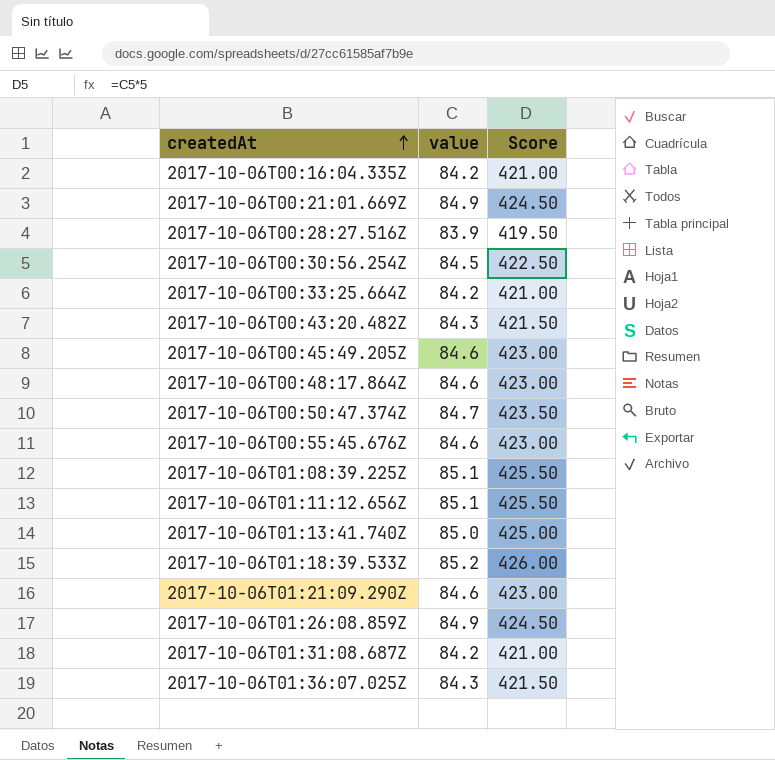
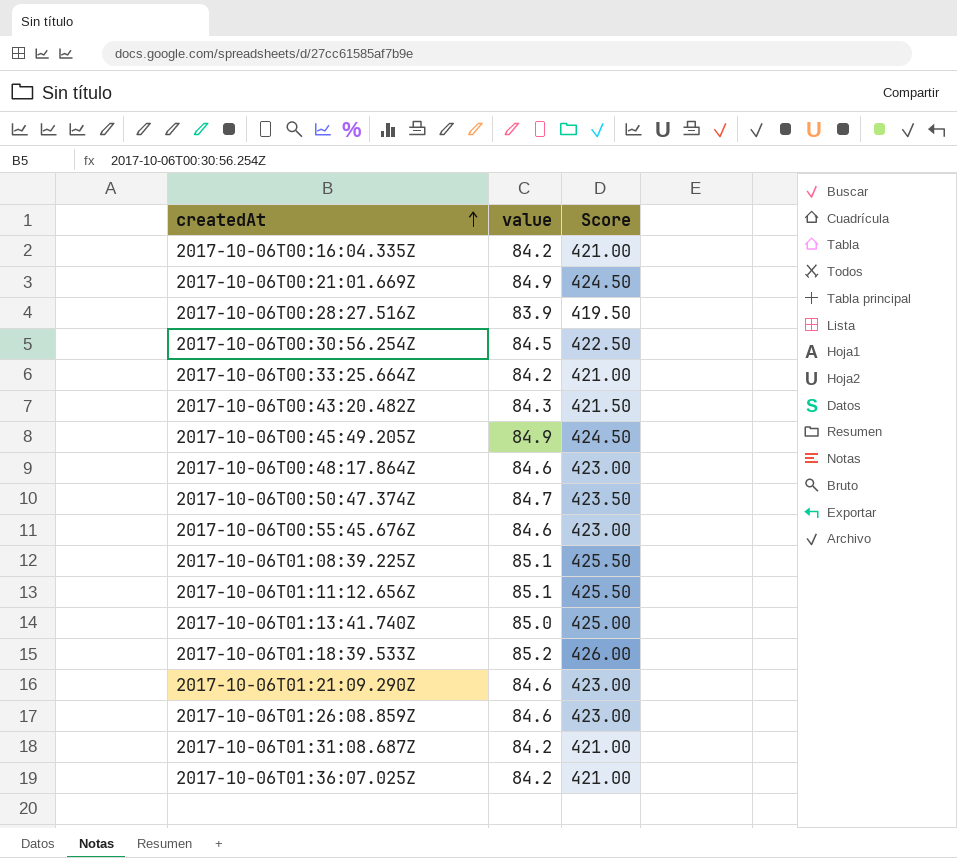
2017-10-06T00:45:49.205Z | value: 84.6 -> 84.9
2017-10-06T00:45:49.205Z | Score: 423.00 -> 424.50
2017-10-06T01:26:08.859Z | value: 84.9 -> 84.6
2017-10-06T01:26:08.859Z | Score: 424.50 -> 423.00
2017-10-06T01:36:07.025Z | value: 84.3 -> 84.2
2017-10-06T01:36:07.025Z | Score: 421.50 -> 421.00

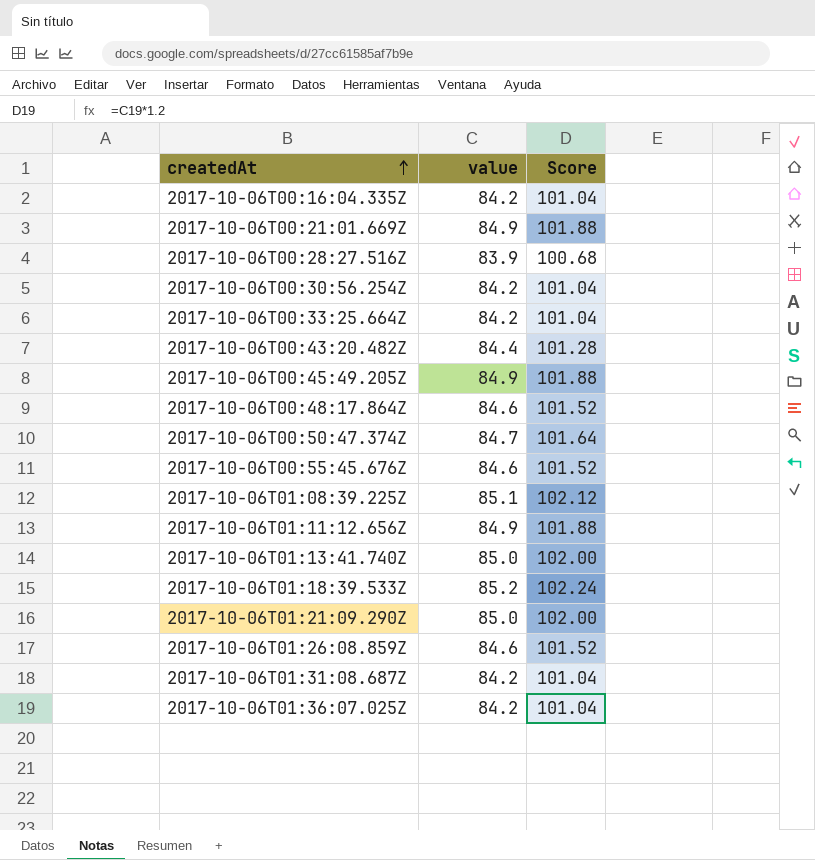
column Score | formula: [value] * 5 -> [value] * 1.2
2017-10-06T00:30:56.254Z | value: 84.5 -> 84.2
2017-10-06T00:43:20.482Z | value: 84.3 -> 84.4
2017-10-06T01:11:12.656Z | value: 85.1 -> 84.9
2017-10-06T01:21:09.290Z | value: 84.6 -> 85.0

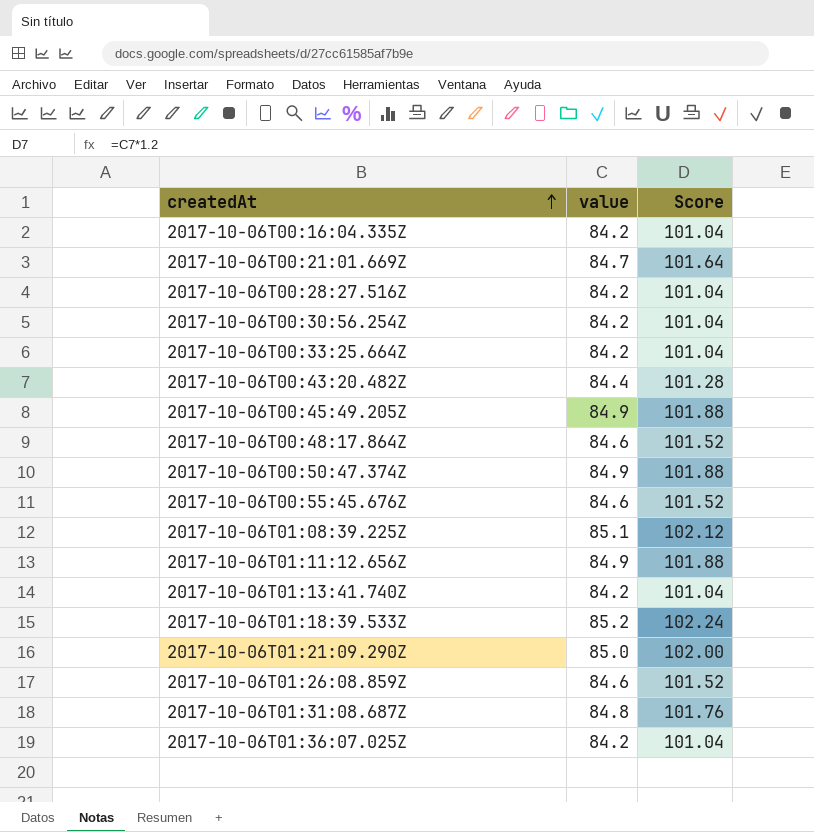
2017-10-06T00:21:01.669Z | value: 84.9 -> 84.7
2017-10-06T00:21:01.669Z | Score: 101.88 -> 101.64
2017-10-06T00:28:27.516Z | value: 83.9 -> 84.2
2017-10-06T00:28:27.516Z | Score: 100.68 -> 101.04
2017-10-06T00:50:47.374Z | value: 84.7 -> 84.9
2017-10-06T00:50:47.374Z | Score: 101.64 -> 101.88
2017-10-06T01:13:41.740Z | value: 85.0 -> 84.2
2017-10-06T01:13:41.740Z | Score: 102.00 -> 101.04
2017-10-06T01:31:08.687Z | value: 84.2 -> 84.8
2017-10-06T01:31:08.687Z | Score: 101.04 -> 101.76

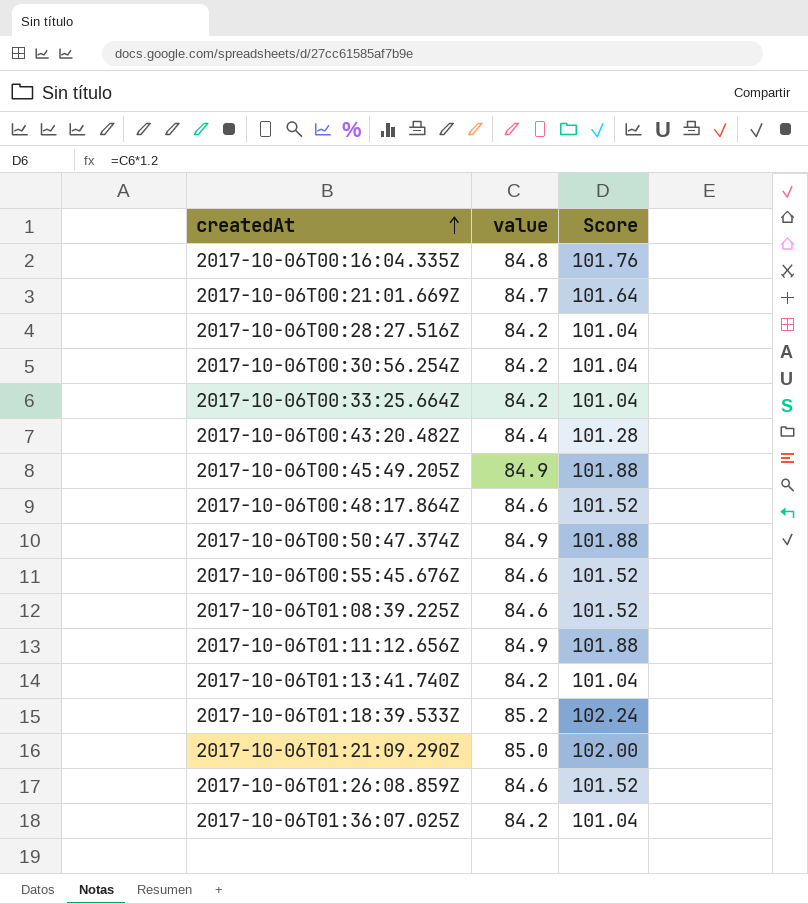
row 2017-10-06T01:31:08.687Z: 84.8 | 101.76 -> none
2017-10-06T00:16:04.335Z | value: 84.2 -> 84.8
2017-10-06T00:16:04.335Z | Score: 101.04 -> 101.76
2017-10-06T01:08:39.225Z | value: 85.1 -> 84.6
2017-10-06T01:08:39.225Z | Score: 102.12 -> 101.52

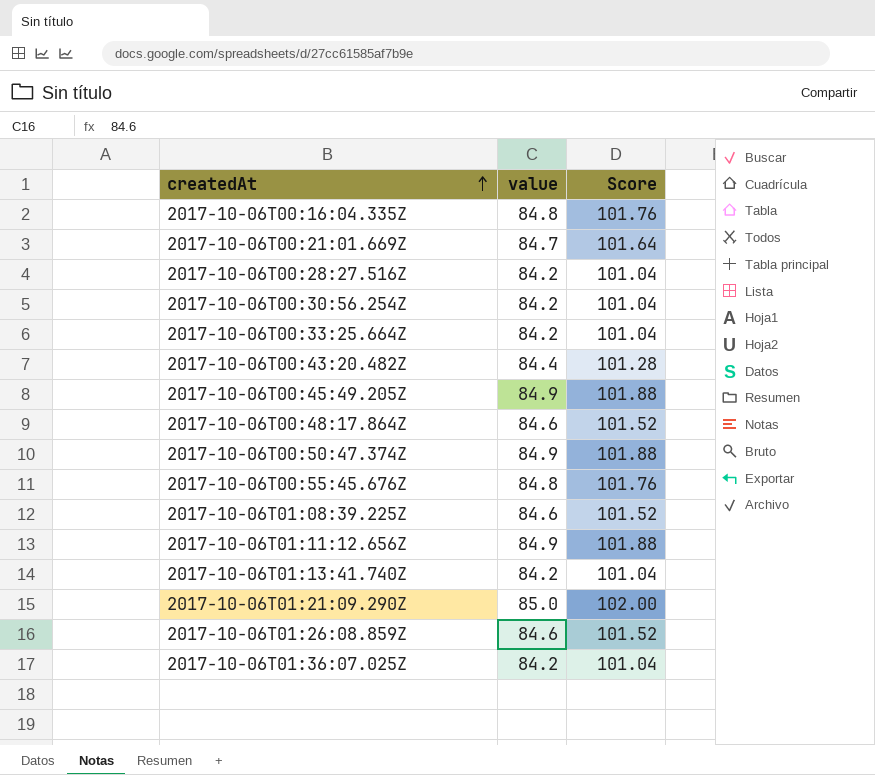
row 2017-10-06T01:18:39.533Z: 85.2 | 102.24 -> none
2017-10-06T00:55:45.676Z | value: 84.6 -> 84.8
2017-10-06T00:55:45.676Z | Score: 101.52 -> 101.76

